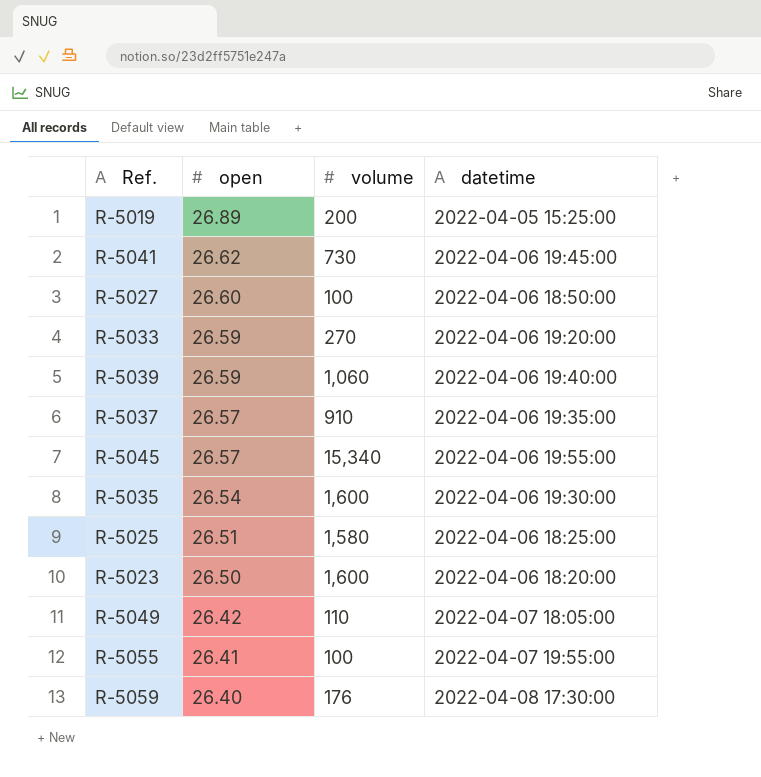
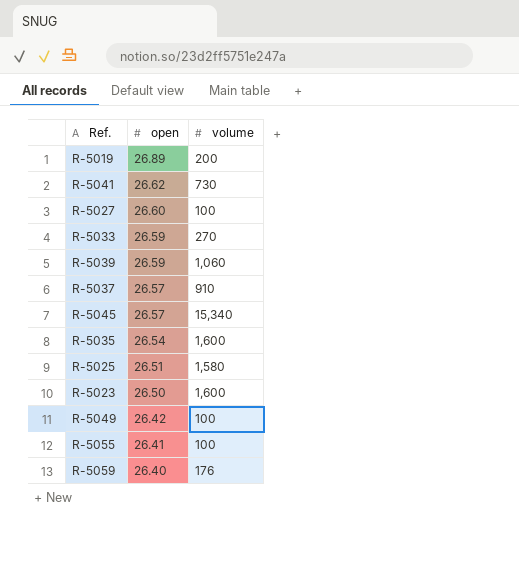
column datetime | position: 4 -> none
R-5049 | volume: 110 -> 100

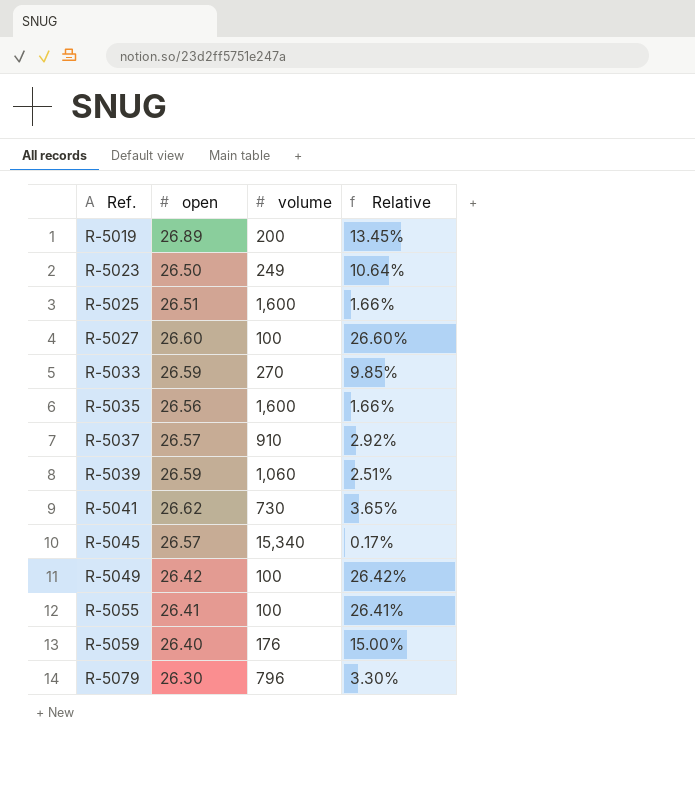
row order: open descending -> Ref. ascending
column Relative | formula: none -> [open] / [volume]
R-5023 | volume: 1,600 -> 249
R-5025 | volume: 1,580 -> 1,600
R-5035 | open: 26.54 -> 26.56
row R-5079: none -> 26.30 | 796 | 3.30%

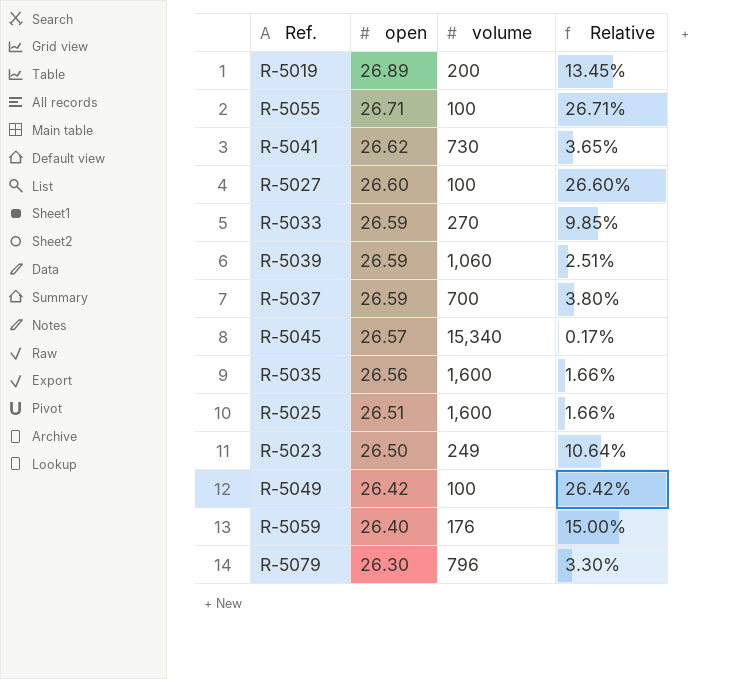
row order: Ref. ascending -> open descending
R-5055 | open: 26.41 -> 26.71
R-5055 | Relative: 26.41% -> 26.71%
R-5037 | open: 26.57 -> 26.59
R-5037 | volume: 910 -> 700
R-5037 | Relative: 2.92% -> 3.80%

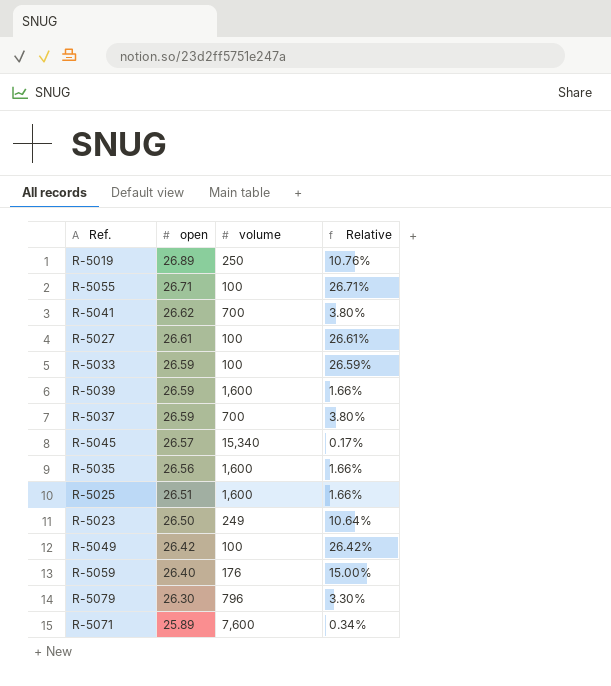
R-5019 | volume: 200 -> 250
R-5019 | Relative: 13.45% -> 10.76%
R-5041 | volume: 730 -> 700
R-5041 | Relative: 3.65% -> 3.80%
R-5027 | open: 26.60 -> 26.61
R-5027 | Relative: 26.60% -> 26.61%
R-5033 | volume: 270 -> 100
R-5033 | Relative: 9.85% -> 26.59%
R-5039 | volume: 1,060 -> 1,600
R-5039 | Relative: 2.51% -> 1.66%
row R-5071: none -> 25.89 | 7,600 | 0.34%

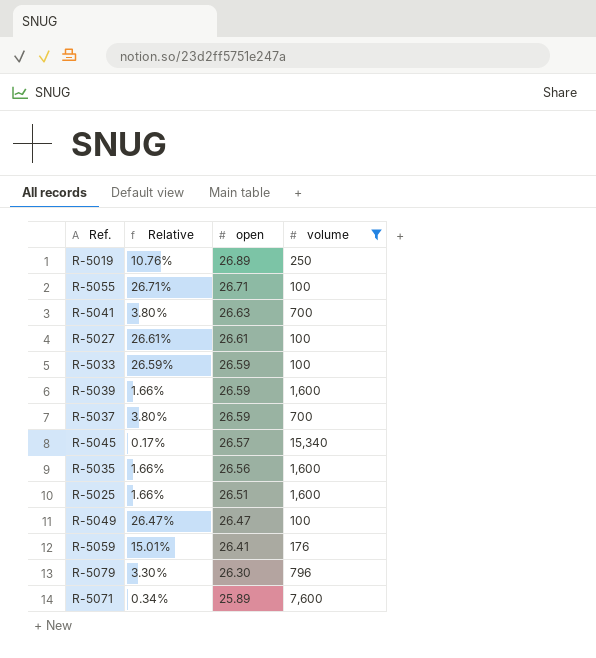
filter: none -> volume != 249
column Relative | position: 4 -> 2
R-5041 | open: 26.62 -> 26.63
R-5049 | Relative: 26.42% -> 26.47%
R-5049 | open: 26.42 -> 26.47
R-5059 | Relative: 15.00% -> 15.01%
R-5059 | open: 26.40 -> 26.41

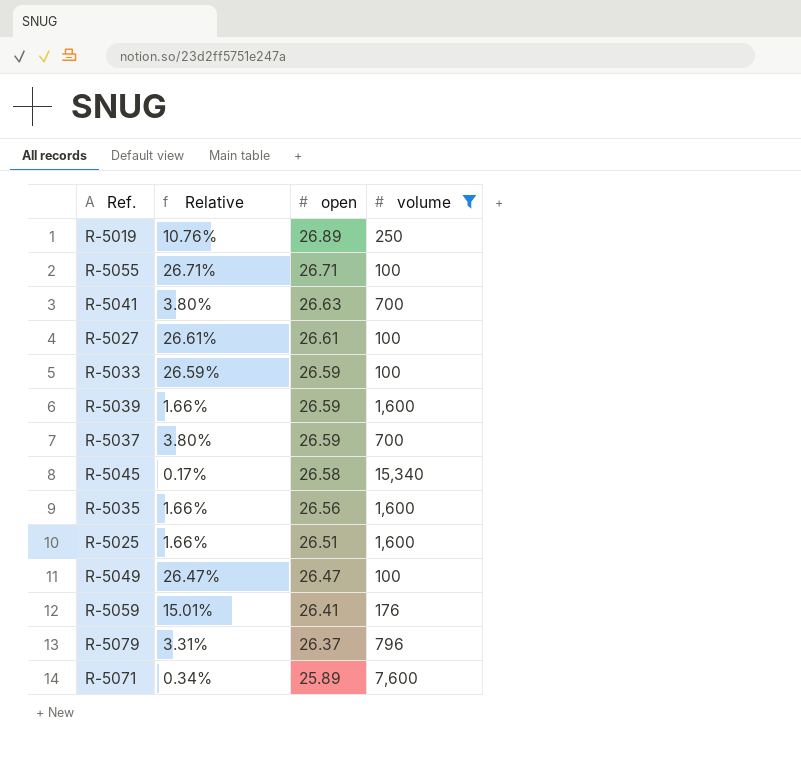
R-5045 | open: 26.57 -> 26.58
R-5079 | Relative: 3.30% -> 3.31%
R-5079 | open: 26.30 -> 26.37

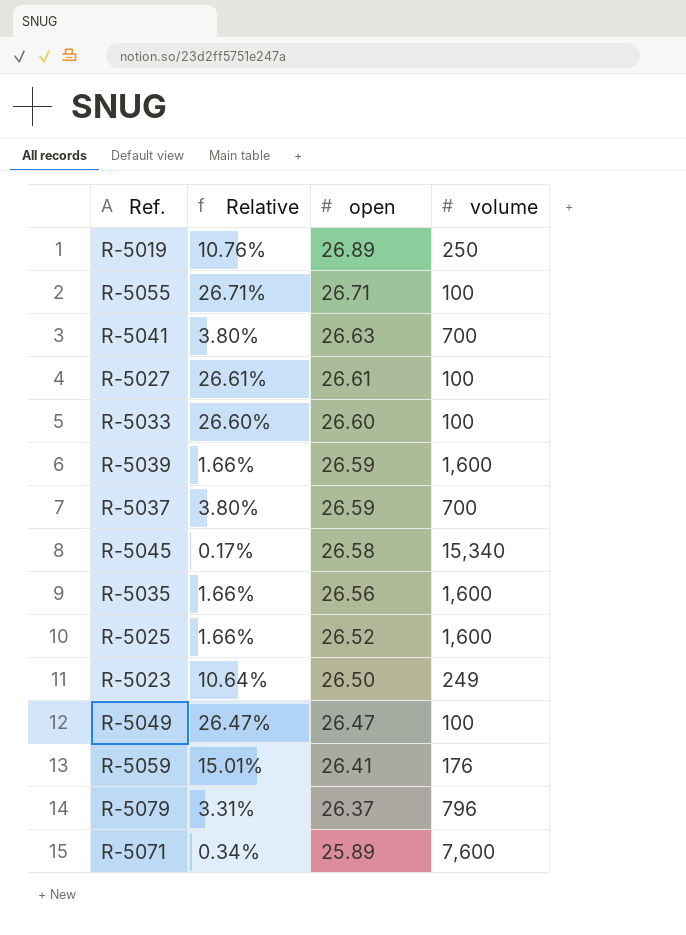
filter: volume != 249 -> none
R-5033 | Relative: 26.59% -> 26.60%
R-5033 | open: 26.59 -> 26.60
R-5025 | open: 26.51 -> 26.52

